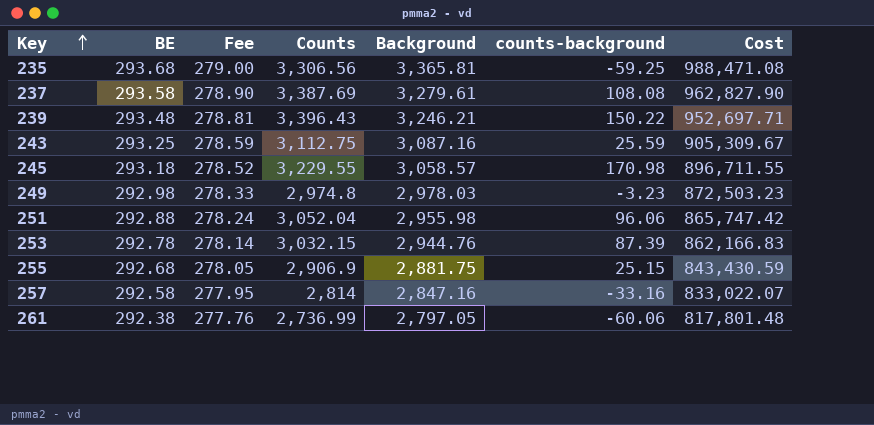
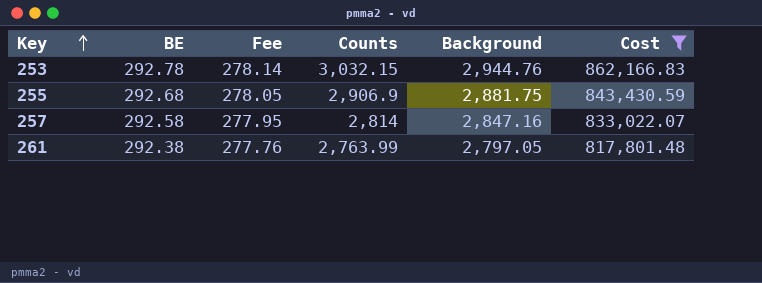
filter: none -> Cost <= 862,166.83
column counts-background | formula: [Counts] - [Background] -> none
261 | Counts: 2,736.99 -> 2,763.99

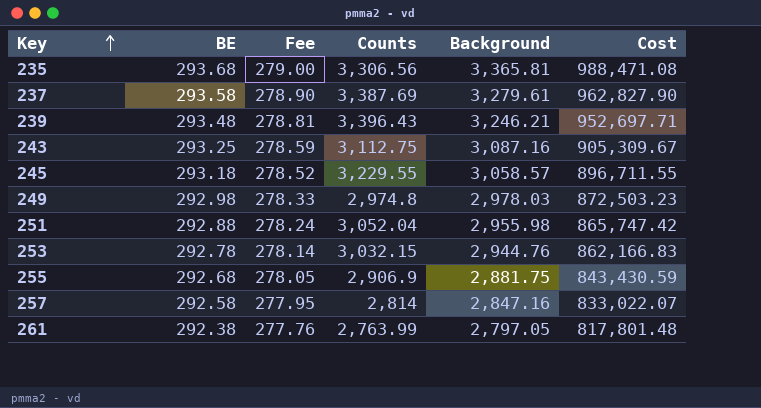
filter: Cost <= 862,166.83 -> none

